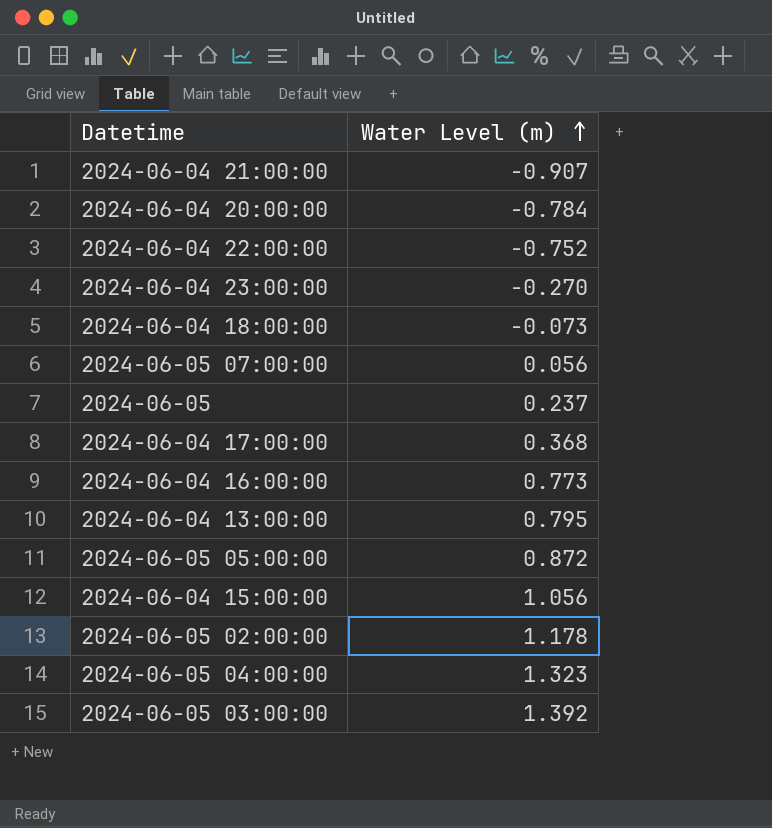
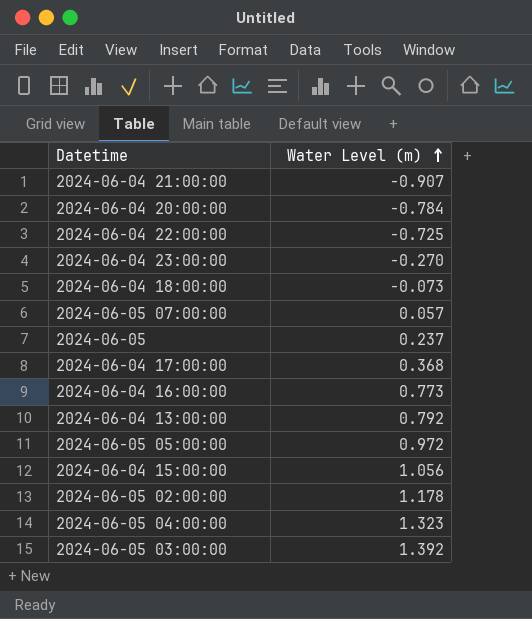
2024-06-04 22:00:00 | Water Level (m): -0.752 -> -0.725
2024-06-05 07:00:00 | Water Level (m): 0.056 -> 0.057
2024-06-04 13:00:00 | Water Level (m): 0.795 -> 0.792
2024-06-05 05:00:00 | Water Level (m): 0.872 -> 0.972

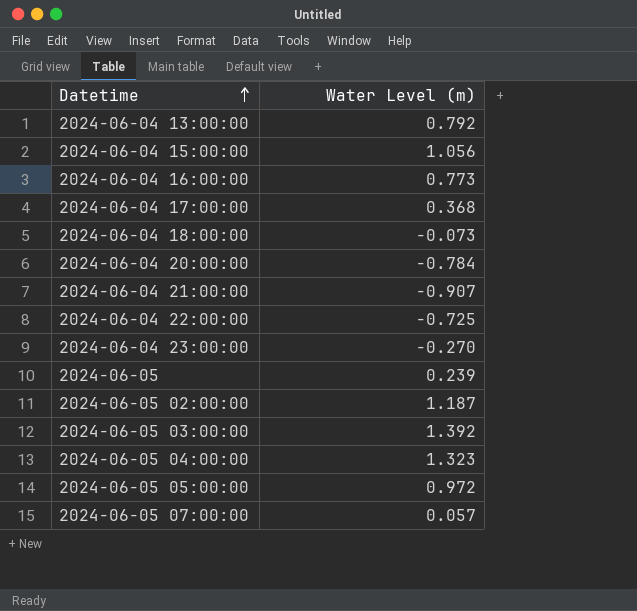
row order: Water Level (m) ascending -> Datetime ascending
2024-06-05 | Water Level (m): 0.237 -> 0.239
2024-06-05 02:00:00 | Water Level (m): 1.178 -> 1.187

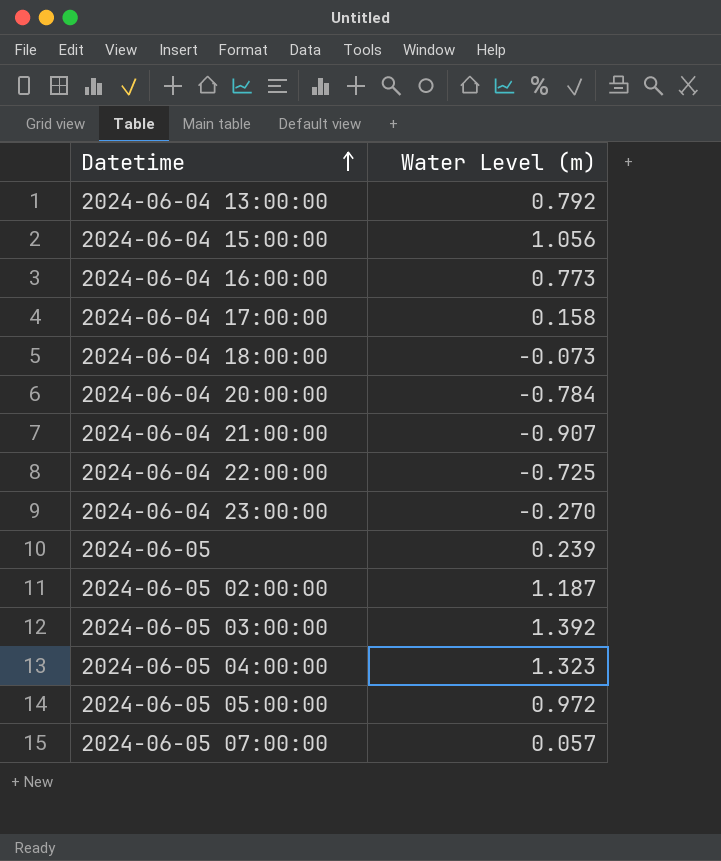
2024-06-04 17:00:00 | Water Level (m): 0.368 -> 0.158

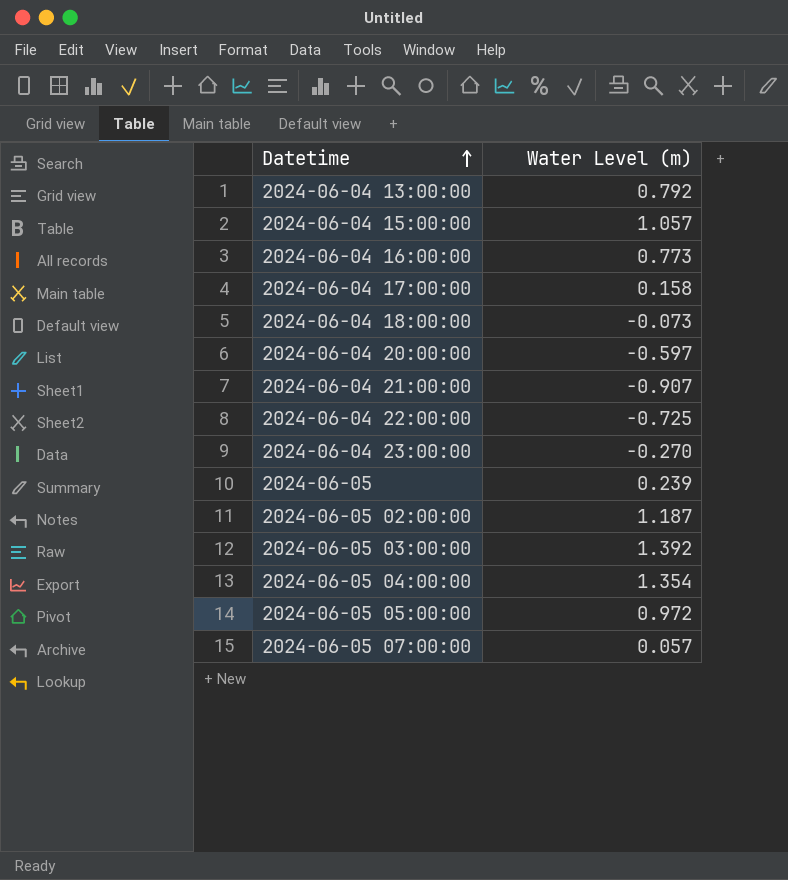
2024-06-04 15:00:00 | Water Level (m): 1.056 -> 1.057
2024-06-04 20:00:00 | Water Level (m): -0.784 -> -0.597
2024-06-05 04:00:00 | Water Level (m): 1.323 -> 1.354

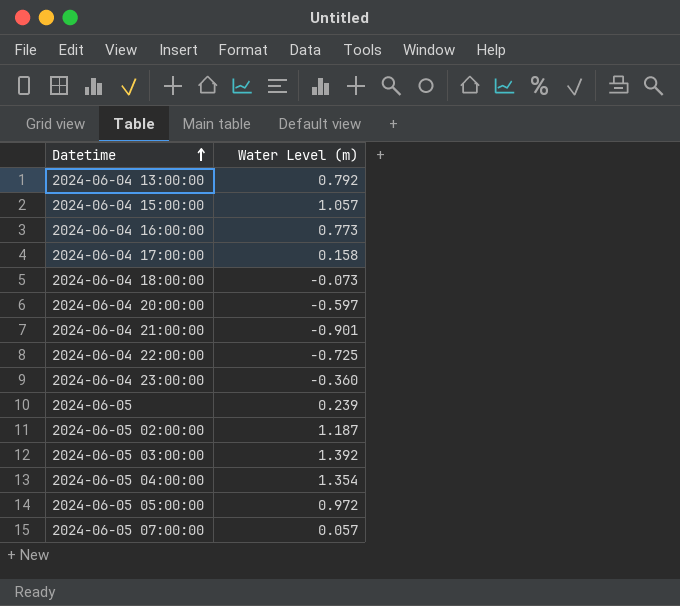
2024-06-04 21:00:00 | Water Level (m): -0.907 -> -0.901
2024-06-04 23:00:00 | Water Level (m): -0.270 -> -0.360

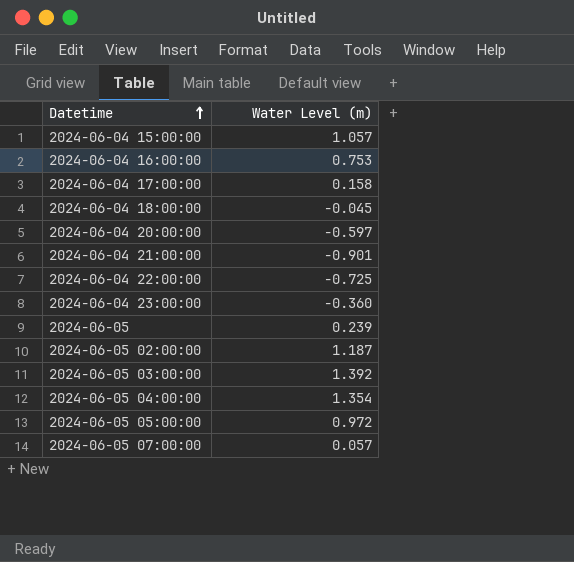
row 2024-06-04 13:00:00: 0.792 -> none
2024-06-04 16:00:00 | Water Level (m): 0.773 -> 0.753
2024-06-04 18:00:00 | Water Level (m): -0.073 -> -0.045

